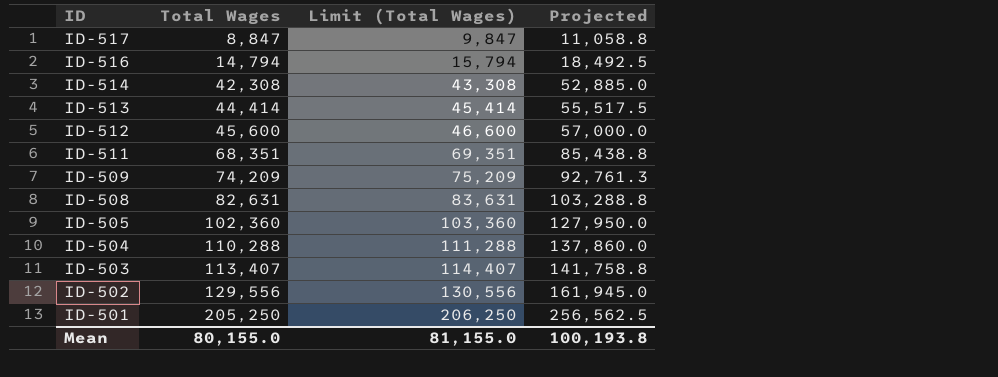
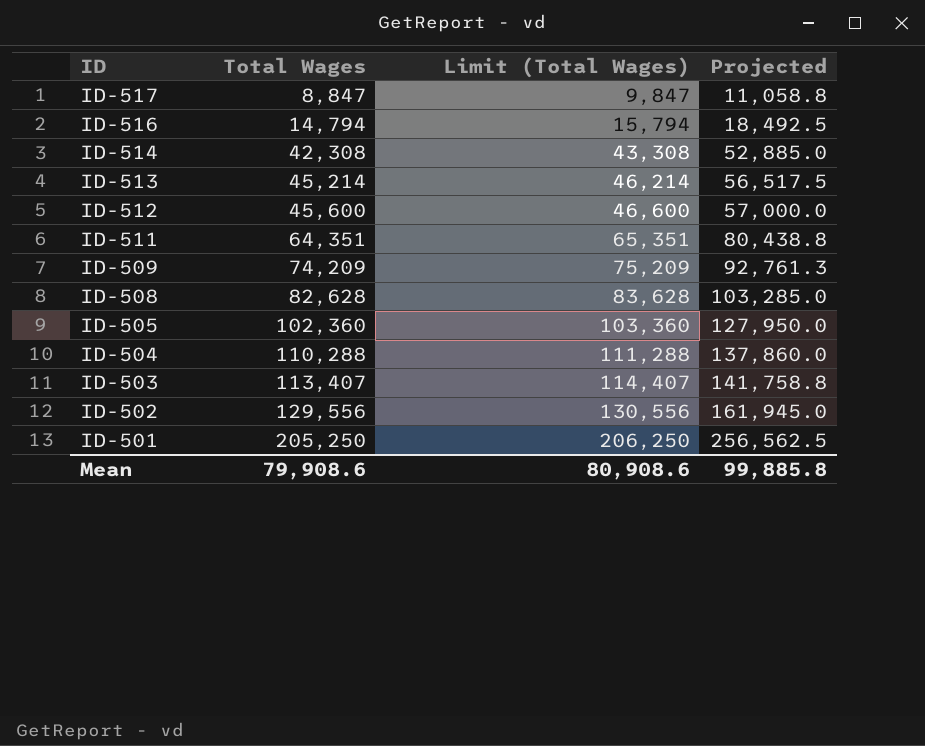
ID-513 | Total Wages: 44,414 -> 45,214
ID-513 | Limit (Total Wages): 45,414 -> 46,214
ID-513 | Projected: 55,517.5 -> 56,517.5
ID-511 | Total Wages: 68,351 -> 64,351
ID-511 | Limit (Total Wages): 69,351 -> 65,351
ID-511 | Projected: 85,438.8 -> 80,438.8
ID-508 | Total Wages: 82,631 -> 82,628
ID-508 | Limit (Total Wages): 83,631 -> 83,628
ID-508 | Projected: 103,288.8 -> 103,285.0
Mean | Total Wages: 80,155.0 -> 79,908.6
Mean | Limit (Total Wages): 81,155.0 -> 80,908.6
Mean | Projected: 100,193.8 -> 99,885.8

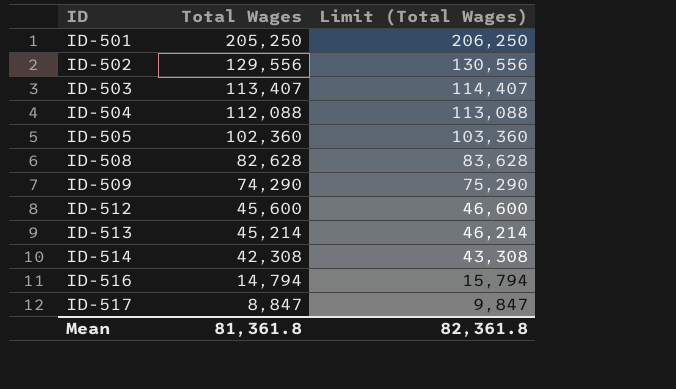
row order: ID descending -> ID ascending
column Projected | formula: [Total Wages] * 1.25 -> none
row ID-511: 64,351 | 65,351 | 80,438.8 -> none
ID-504 | Total Wages: 110,288 -> 112,088
ID-504 | Limit (Total Wages): 111,288 -> 113,088
ID-509 | Total Wages: 74,209 -> 74,290
ID-509 | Limit (Total Wages): 75,209 -> 75,290
Mean | Total Wages: 79,908.6 -> 81,361.8
Mean | Limit (Total Wages): 80,908.6 -> 82,361.8

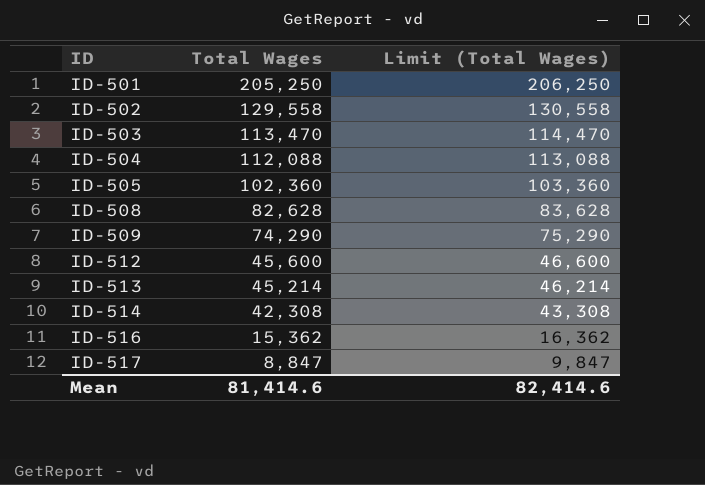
ID-502 | Total Wages: 129,556 -> 129,558
ID-502 | Limit (Total Wages): 130,556 -> 130,558
ID-503 | Total Wages: 113,407 -> 113,470
ID-503 | Limit (Total Wages): 114,407 -> 114,470
ID-516 | Total Wages: 14,794 -> 15,362
ID-516 | Limit (Total Wages): 15,794 -> 16,362
Mean | Total Wages: 81,361.8 -> 81,414.6
Mean | Limit (Total Wages): 82,361.8 -> 82,414.6

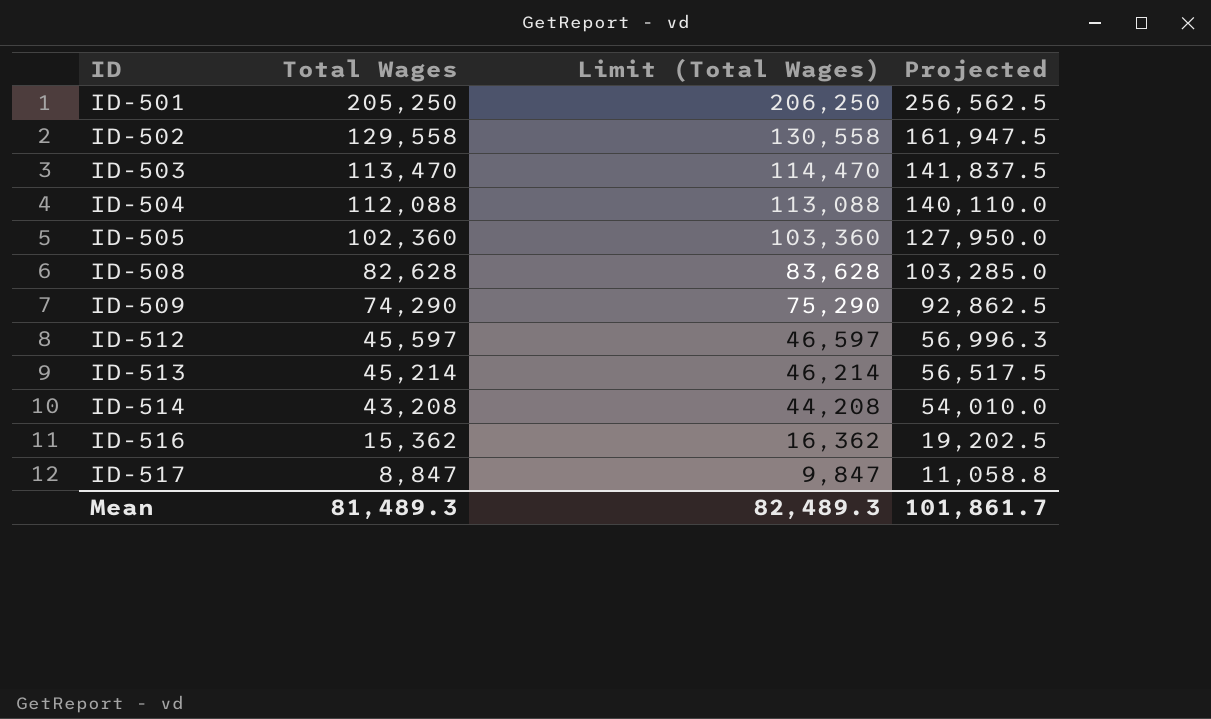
column Projected | formula: none -> [Total Wages] * 1.25
ID-512 | Total Wages: 45,600 -> 45,597
ID-512 | Limit (Total Wages): 46,600 -> 46,597
ID-514 | Total Wages: 42,308 -> 43,208
ID-514 | Limit (Total Wages): 43,308 -> 44,208
Mean | Total Wages: 81,414.6 -> 81,489.3
Mean | Limit (Total Wages): 82,414.6 -> 82,489.3

